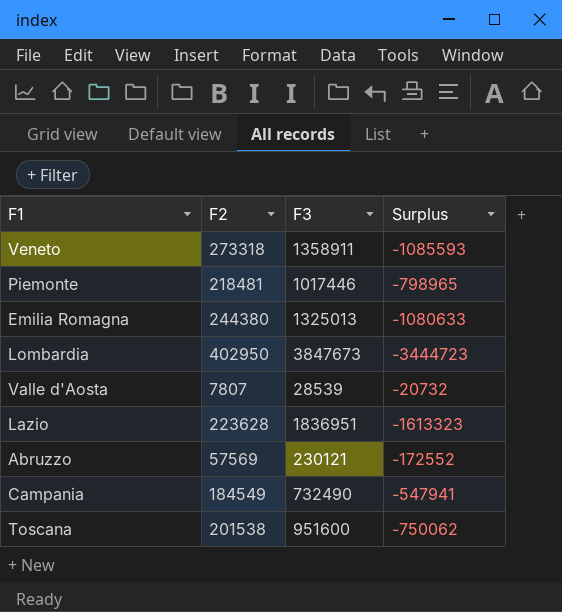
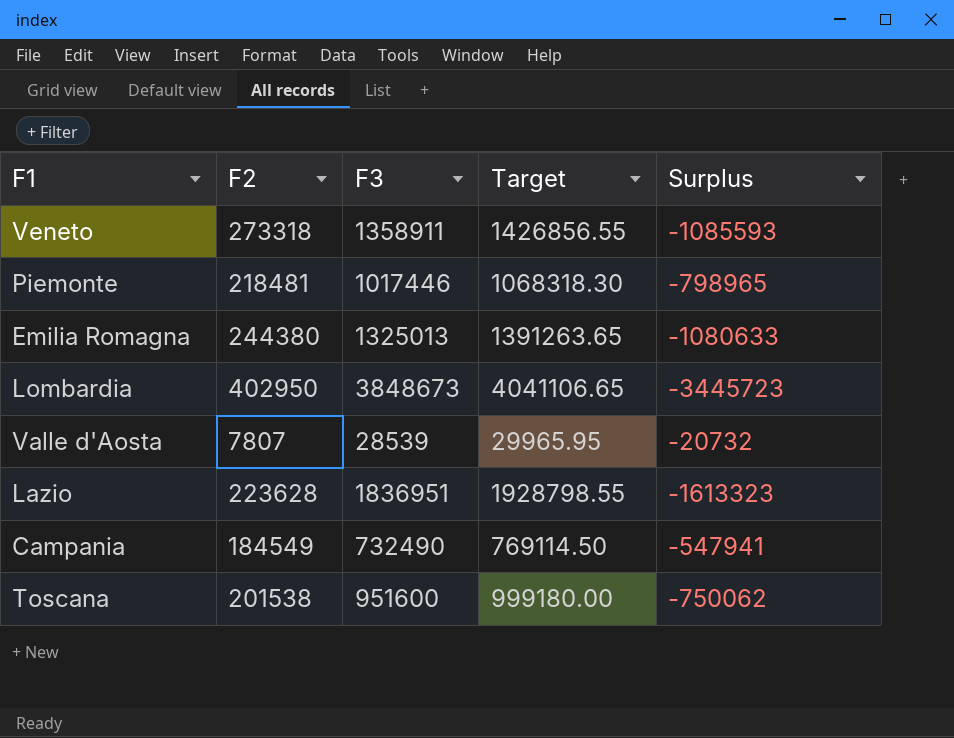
column Target | formula: none -> [F3] * 1.05
row Abruzzo: 57569 | 230121 | -172552 -> none
Lombardia | F3: 3847673 -> 3848673
Lombardia | Surplus: -3444723 -> -3445723

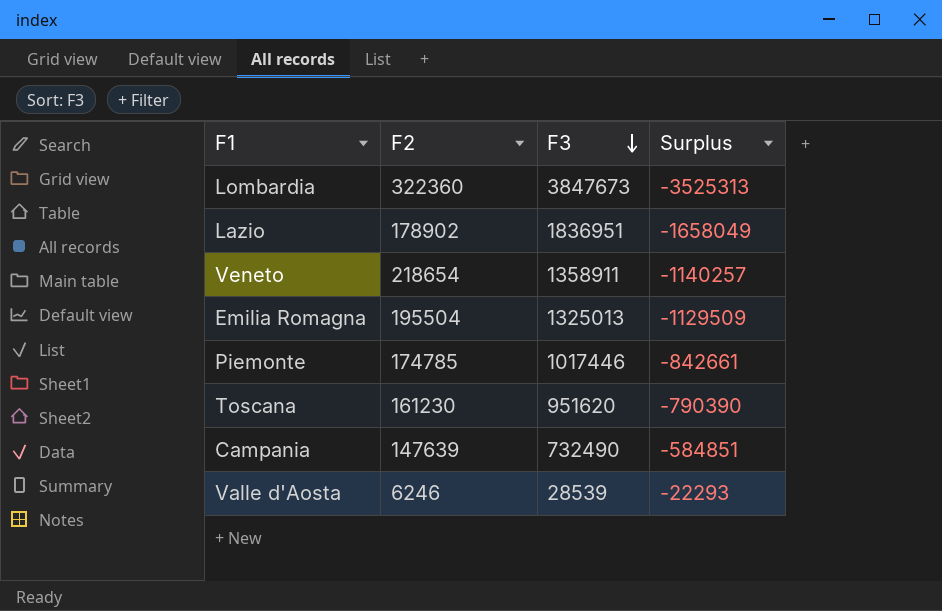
row order: none -> F3 descending
column Target | formula: [F3] * 1.05 -> none
Lombardia | F2: 402950 -> 322360
Lombardia | F3: 3848673 -> 3847673
Lombardia | Surplus: -3445723 -> -3525313
Lazio | F2: 223628 -> 178902
Lazio | Surplus: -1613323 -> -1658049
Veneto | F2: 273318 -> 218654
Veneto | Surplus: -1085593 -> -1140257
Emilia Romagna | F2: 244380 -> 195504
Emilia Romagna | Surplus: -1080633 -> -1129509
Piemonte | F2: 218481 -> 174785
Piemonte | Surplus: -798965 -> -842661
Toscana | F2: 201538 -> 161230
Toscana | F3: 951600 -> 951620
Toscana | Surplus: -750062 -> -790390
Campania | F2: 184549 -> 147639
Campania | Surplus: -547941 -> -584851
Valle d'Aosta | F2: 7807 -> 6246
Valle d'Aosta | Surplus: -20732 -> -22293

